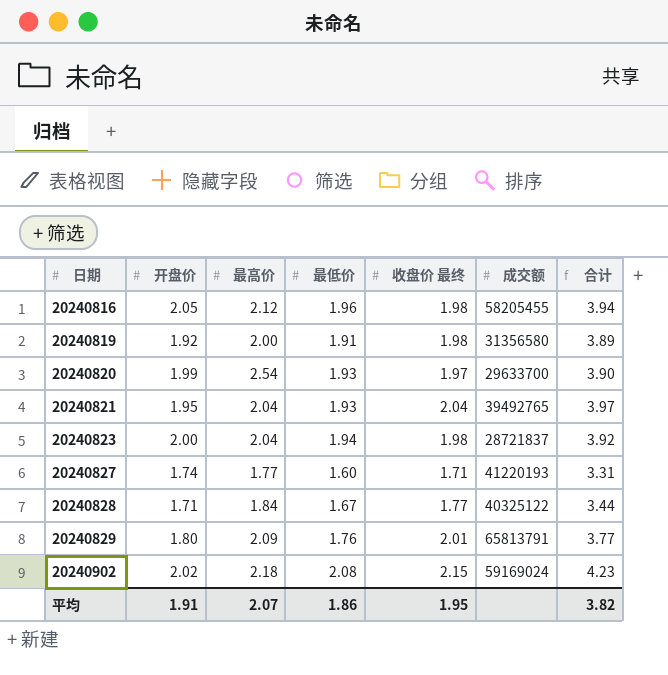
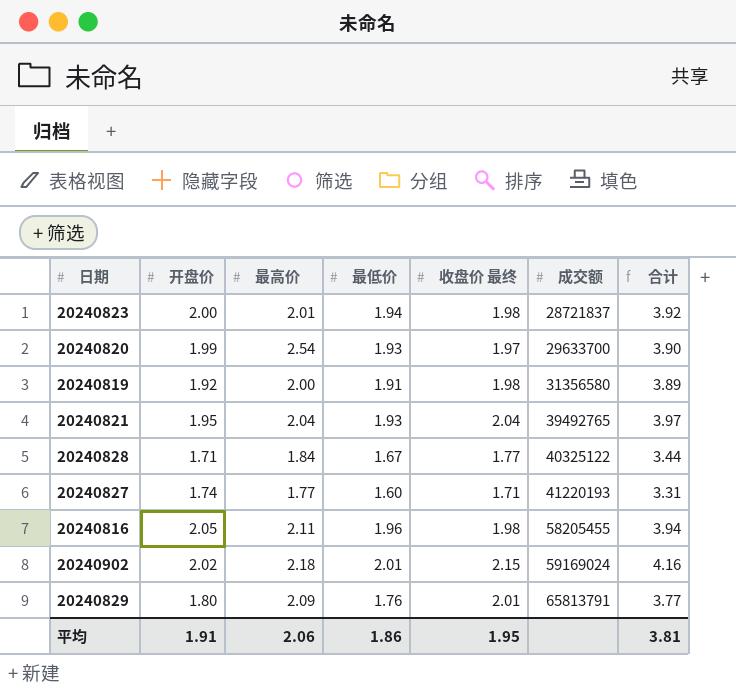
row order: 日期 ascending -> 成交额 ascending
20240823 | 最高价: 2.04 -> 2.01
20240816 | 最高价: 2.12 -> 2.11
20240902 | 最低价: 2.08 -> 2.01
20240902 | 合计: 4.23 -> 4.16
平均 | 最高价: 2.07 -> 2.06
平均 | 合计: 3.82 -> 3.81

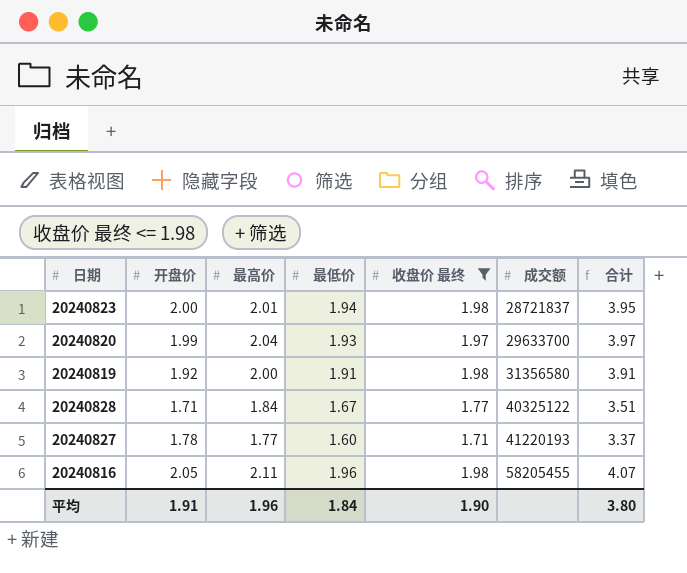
filter: none -> 收盘价 最终 <= 1.98
column 合计 | formula: [最低价] + [收盘价 最终] -> [最高价] + [最低价]
20240820 | 最高价: 2.54 -> 2.04
20240827 | 开盘价: 1.74 -> 1.78
平均 | 最高价: 2.06 -> 1.96
平均 | 最低价: 1.86 -> 1.84
平均 | 收盘价 最终: 1.95 -> 1.90
平均 | 合计: 3.81 -> 3.80

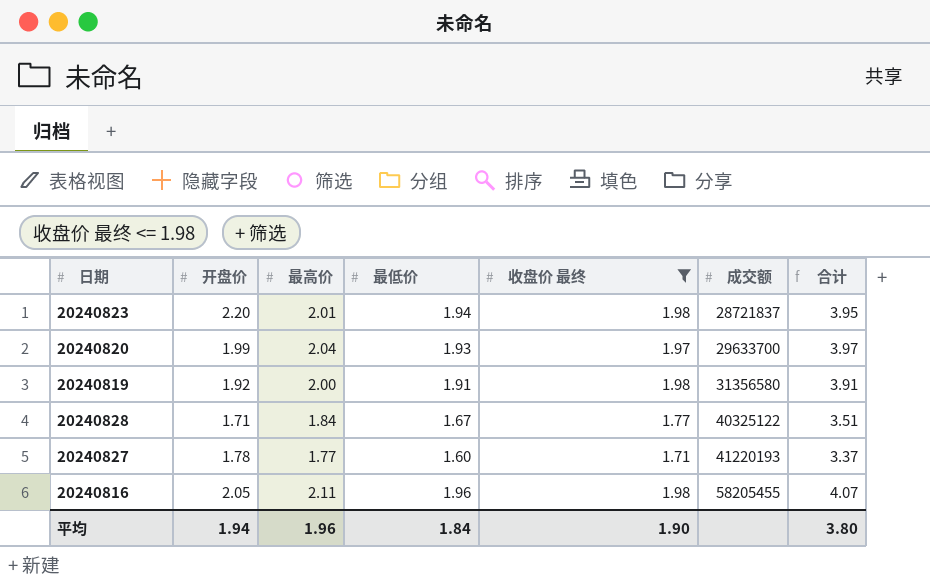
20240823 | 开盘价: 2.00 -> 2.20
平均 | 开盘价: 1.91 -> 1.94

